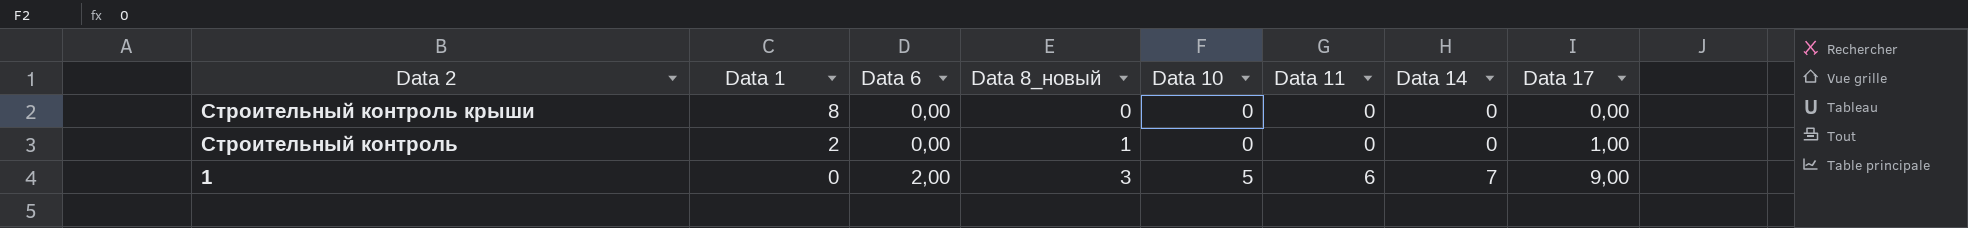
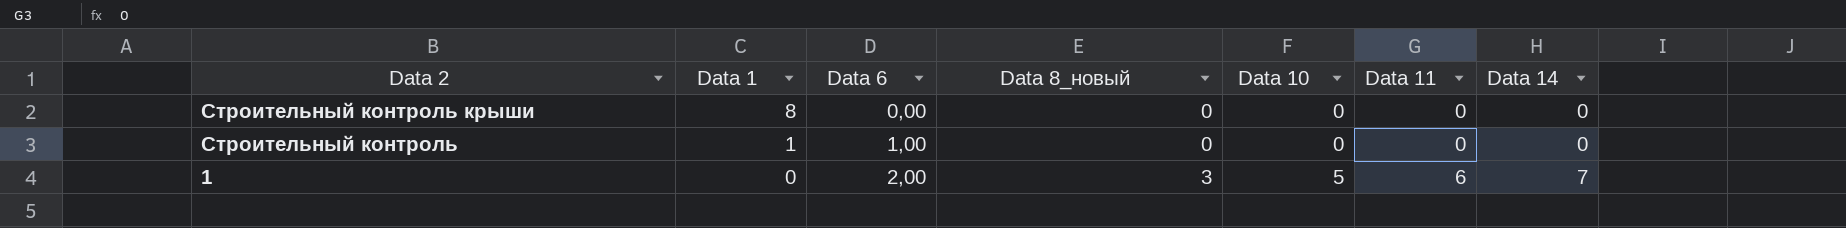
column Data 17 | position: 8 -> none
Строительный контроль | Data 1: 2 -> 1
Строительный контроль | Data 6: 0,00 -> 1,00
Строительный контроль | Data 8_новый: 1 -> 0

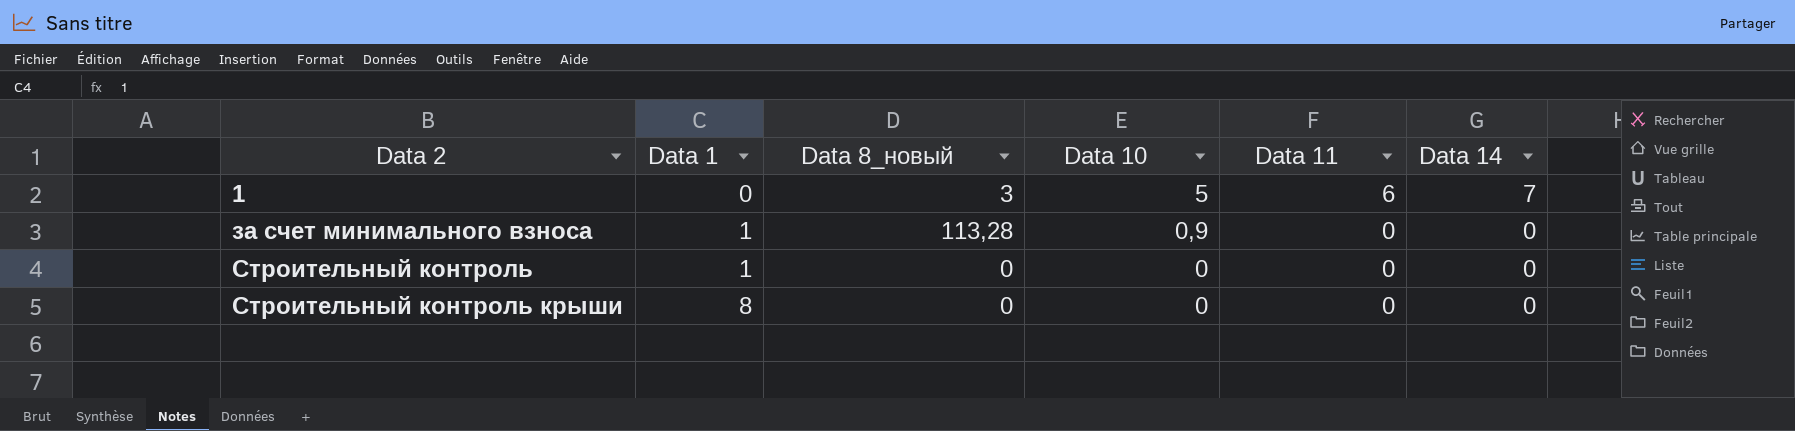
row order: Data 2 descending -> Data 2 ascending
column Data 6 | position: 3 -> none
row за счет минимального взноса: none -> 1 | 113,28 | 0,9 | 0 | 0

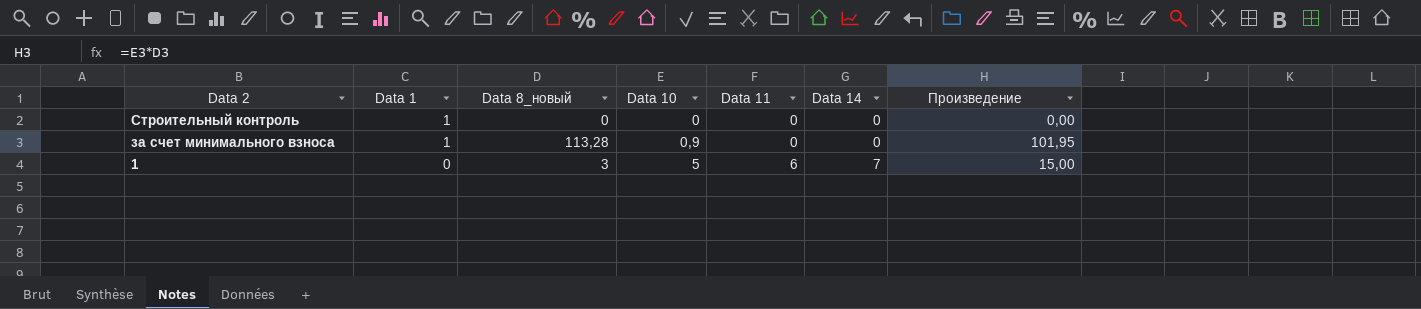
row order: Data 2 ascending -> Data 2 descending
column Произведение | formula: none -> [Data 8_новый] * [Data 10]
row Строительный контроль крыши: 8 | 0 | 0 | 0 | 0 -> none

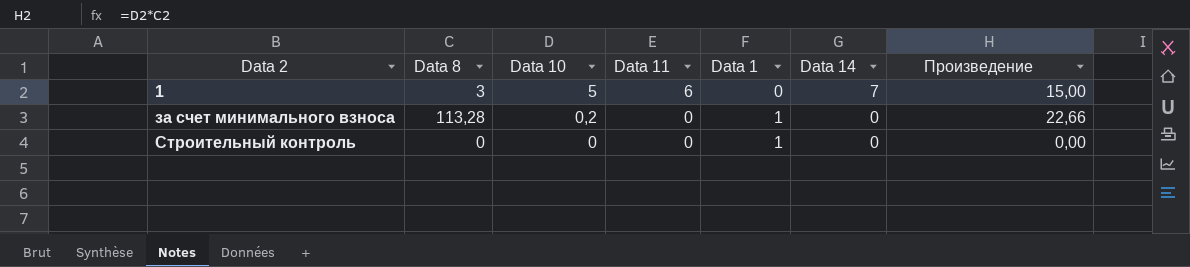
row order: Data 2 descending -> Data 2 ascending
column name: Data 8_новый -> Data 8
column Data 1 | position: 2 -> 5
за счет минимального взноса | Data 10: 0,9 -> 0,2
за счет минимального взноса | Произведение: 101,95 -> 22,66

